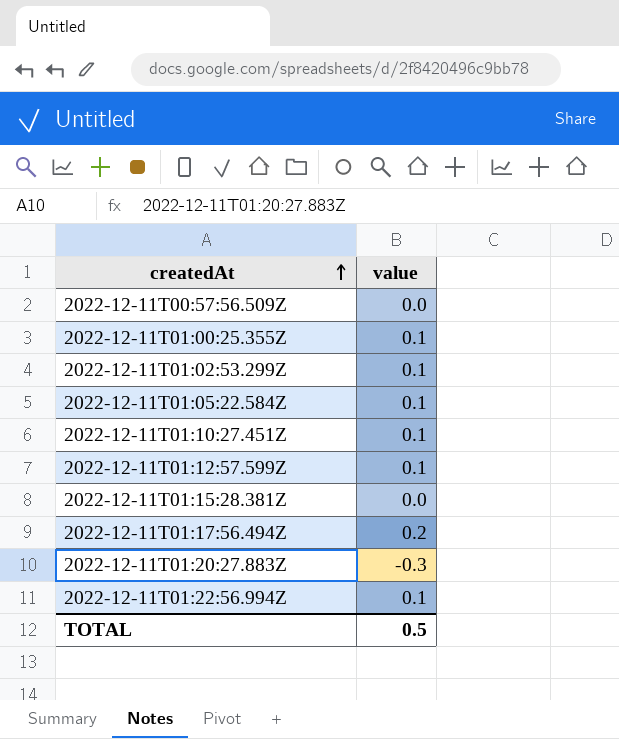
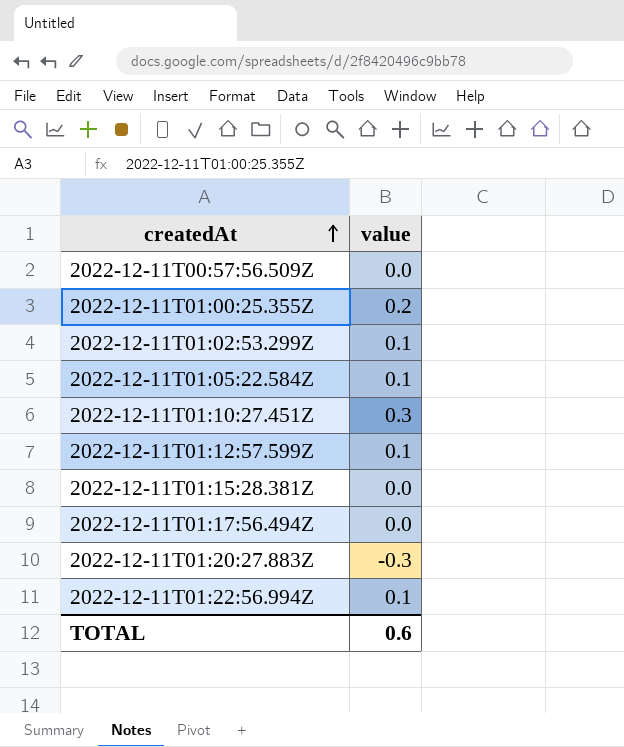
2022-12-11T01:00:25.355Z | value: 0.1 -> 0.2
2022-12-11T01:10:27.451Z | value: 0.1 -> 0.3
2022-12-11T01:17:56.494Z | value: 0.2 -> 0.0
TOTAL | value: 0.5 -> 0.6

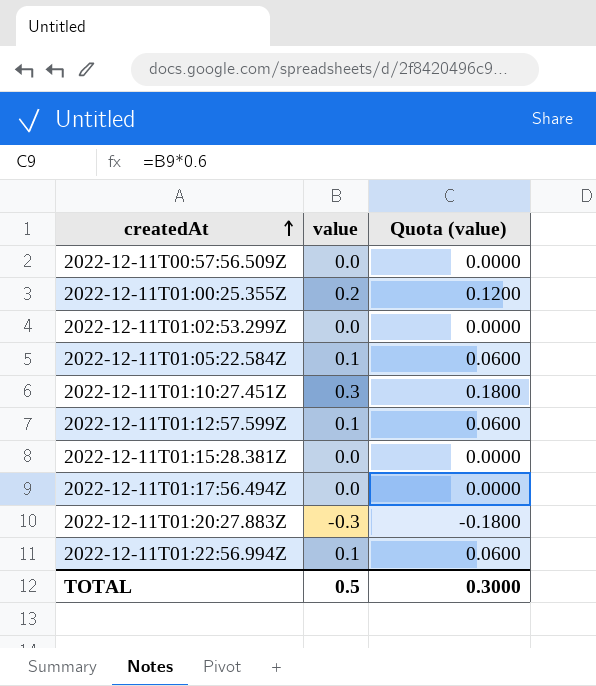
column Quota (value) | formula: none -> [value] * 0.6
2022-12-11T01:02:53.299Z | value: 0.1 -> 0.0
TOTAL | value: 0.6 -> 0.5

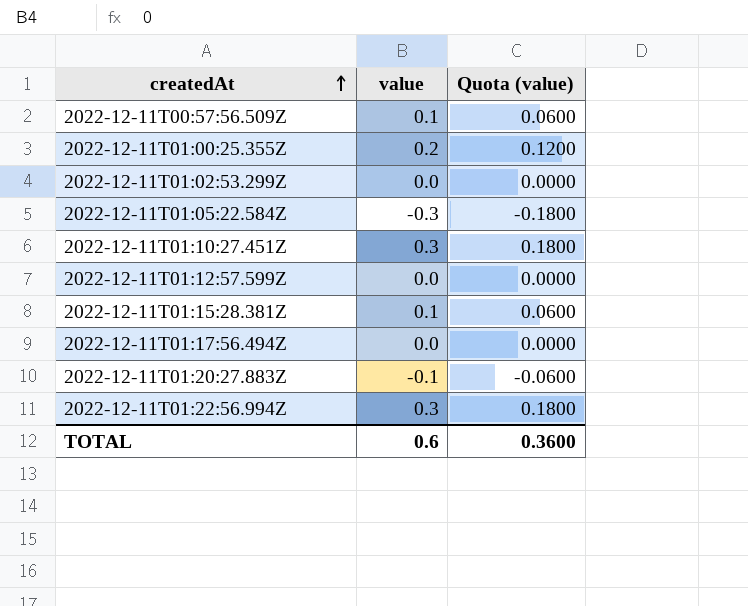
2022-12-11T00:57:56.509Z | value: 0.0 -> 0.1
2022-12-11T00:57:56.509Z | Quota (value): 0.0000 -> 0.0600
2022-12-11T01:05:22.584Z | value: 0.1 -> -0.3
2022-12-11T01:05:22.584Z | Quota (value): 0.0600 -> -0.1800
2022-12-11T01:12:57.599Z | value: 0.1 -> 0.0
2022-12-11T01:12:57.599Z | Quota (value): 0.0600 -> 0.0000
2022-12-11T01:15:28.381Z | value: 0.0 -> 0.1
2022-12-11T01:15:28.381Z | Quota (value): 0.0000 -> 0.0600
2022-12-11T01:20:27.883Z | value: -0.3 -> -0.1
2022-12-11T01:20:27.883Z | Quota (value): -0.1800 -> -0.0600
2022-12-11T01:22:56.994Z | value: 0.1 -> 0.3
2022-12-11T01:22:56.994Z | Quota (value): 0.0600 -> 0.1800
TOTAL | value: 0.5 -> 0.6
TOTAL | Quota (value): 0.3000 -> 0.3600

